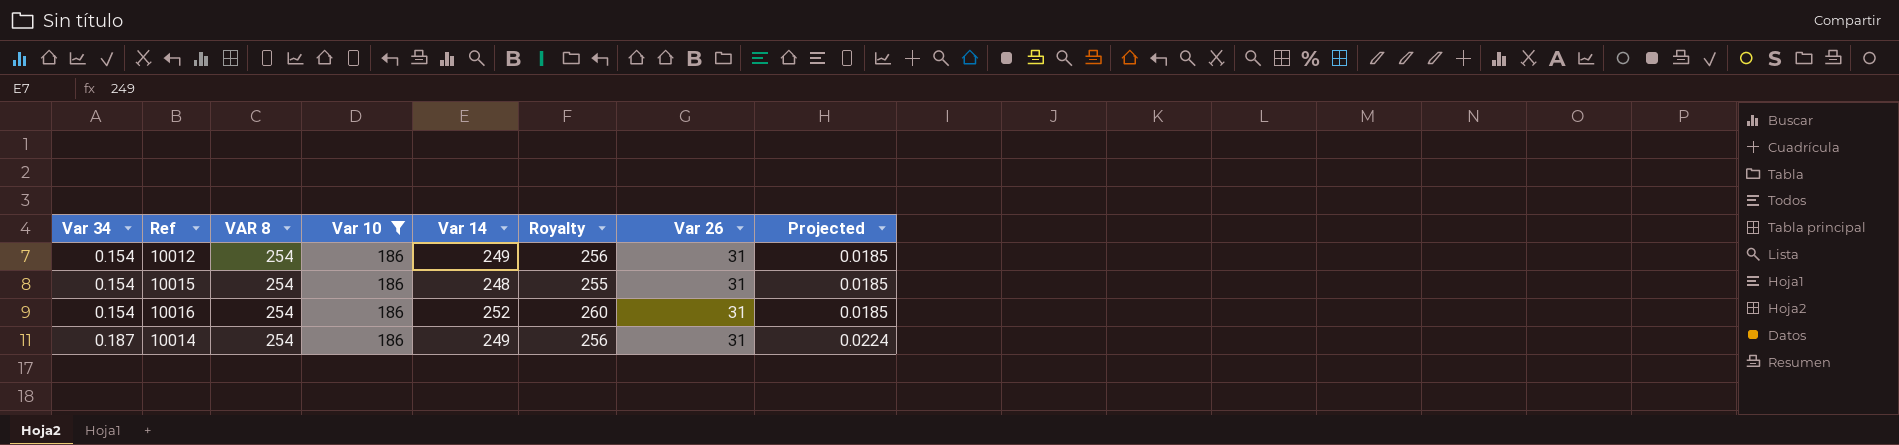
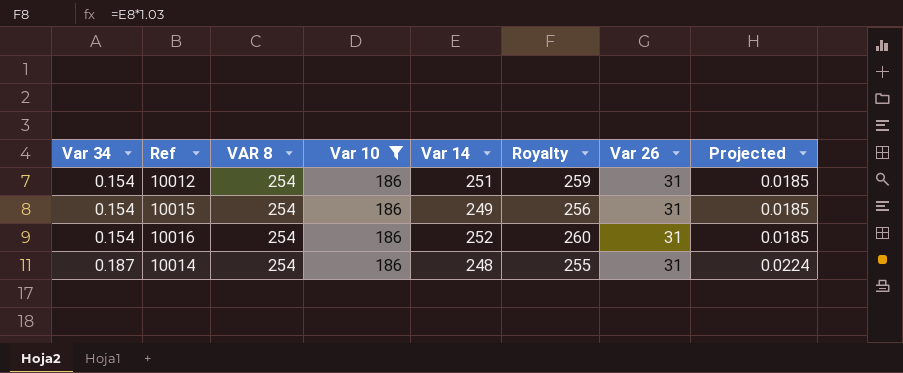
10012 | Var 14: 249 -> 251
10012 | Royalty: 256 -> 259
10015 | Var 14: 248 -> 249
10015 | Royalty: 255 -> 256
10014 | Var 14: 249 -> 248
10014 | Royalty: 256 -> 255

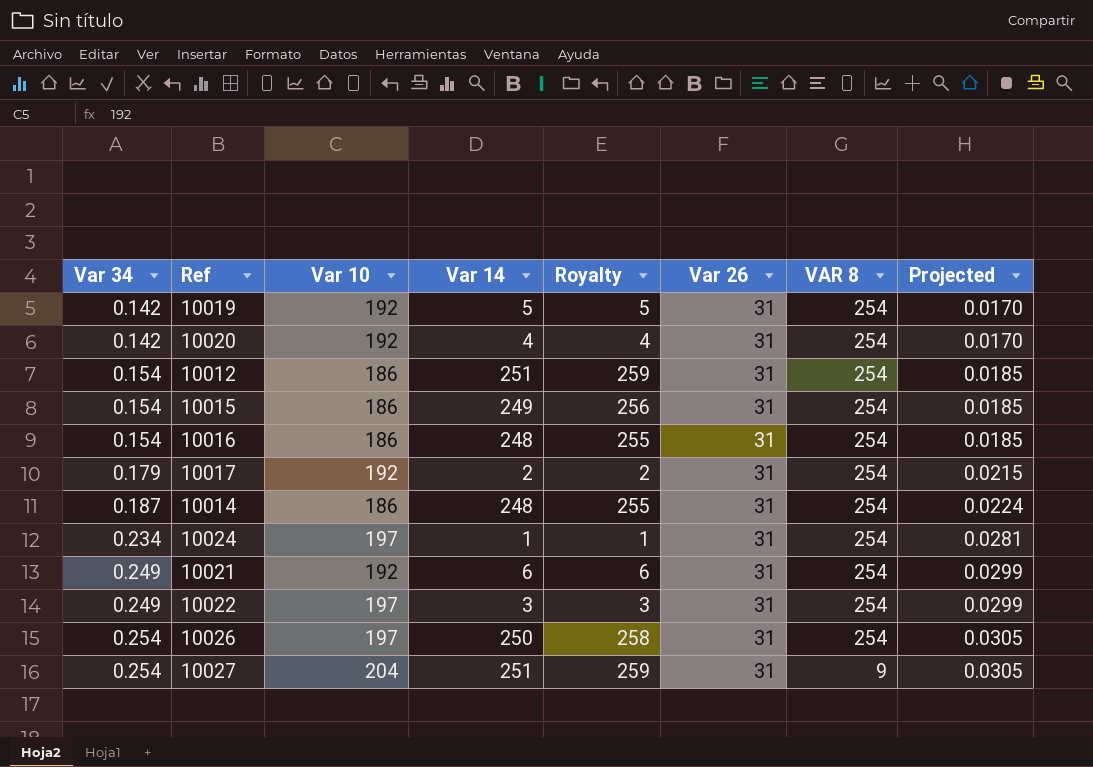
filter: Var 10 = 186 -> none
column VAR 8 | position: 3 -> 7
10016 | Var 14: 252 -> 248
10016 | Royalty: 260 -> 255

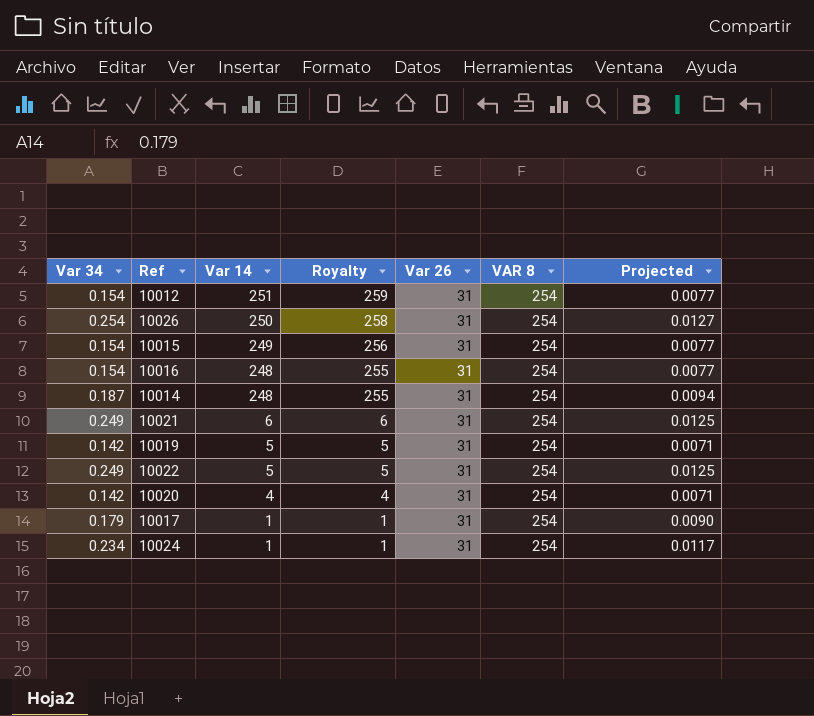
row order: Var 34 ascending -> Var 14 descending
column Var 10 | position: 3 -> none
column Projected | formula: [Var 34] * 0.12 -> [Var 34] * 0.05
row 10027: 0.254 | 204 | 251 | 259 | 31 | 9 | 0.0305 -> none
10022 | Var 14: 3 -> 5
10022 | Royalty: 3 -> 5
10017 | Var 14: 2 -> 1
10017 | Royalty: 2 -> 1

